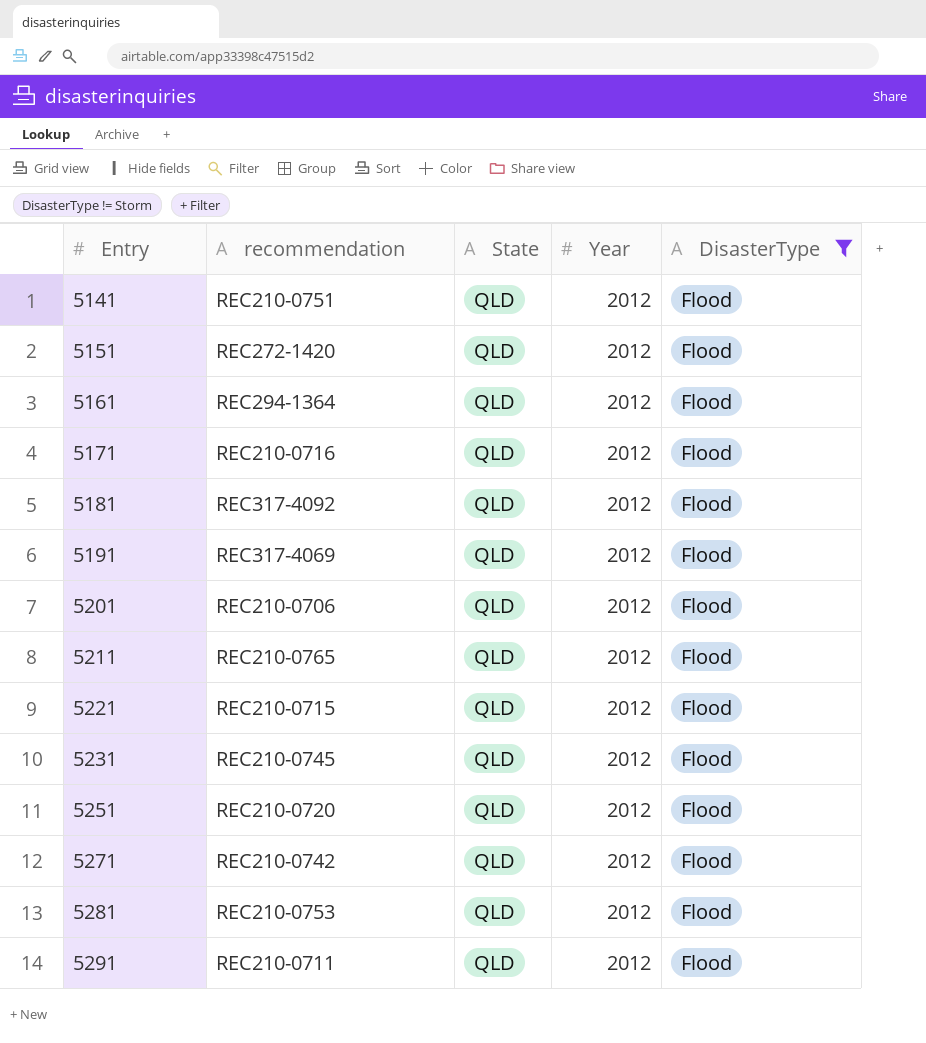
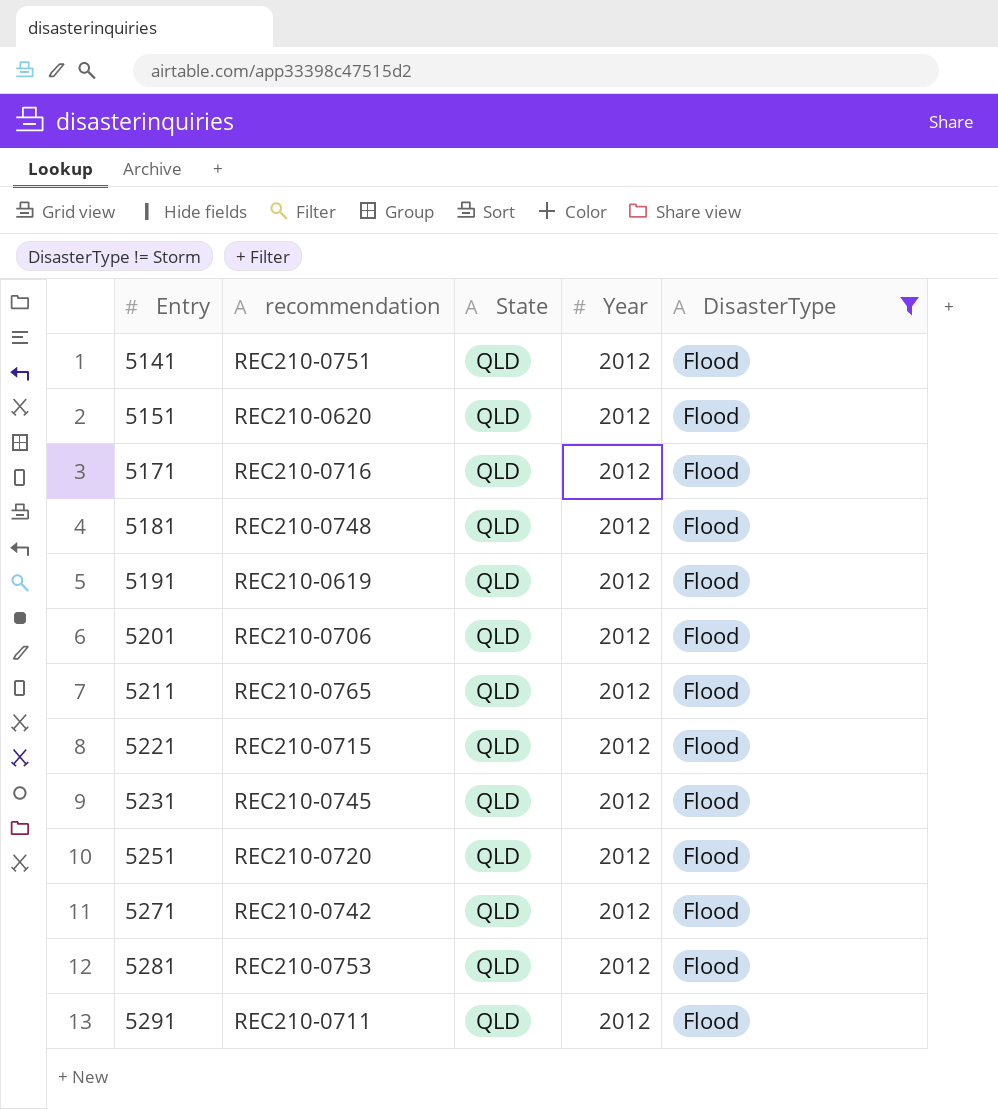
row 5161: REC294-1364 | QLD | 2012 | Flood -> none
5151 | recommendation: REC272-1420 -> REC210-0620
5181 | recommendation: REC317-4092 -> REC210-0748
5191 | recommendation: REC317-4069 -> REC210-0619

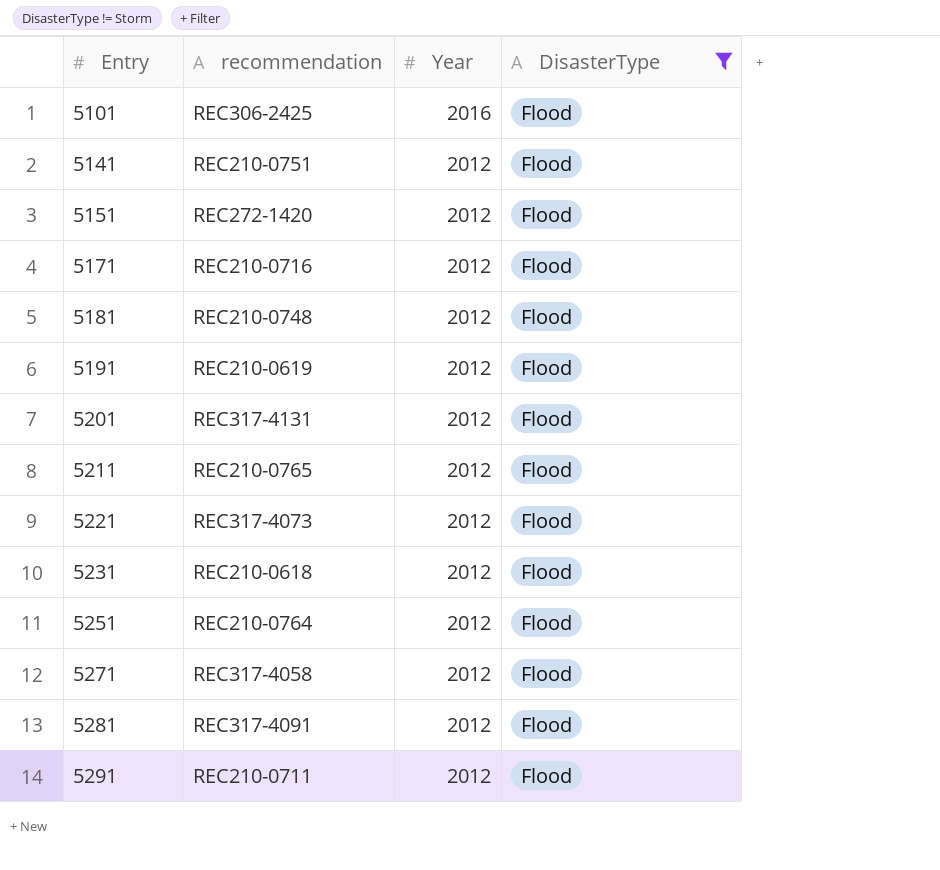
column State | position: 3 -> none
row 5101: none -> REC306-2425 | 2016 | Flood
5151 | recommendation: REC210-0620 -> REC272-1420
5201 | recommendation: REC210-0706 -> REC317-4131
5221 | recommendation: REC210-0715 -> REC317-4073
5231 | recommendation: REC210-0745 -> REC210-0618
5251 | recommendation: REC210-0720 -> REC210-0764
5271 | recommendation: REC210-0742 -> REC317-4058
5281 | recommendation: REC210-0753 -> REC317-4091

